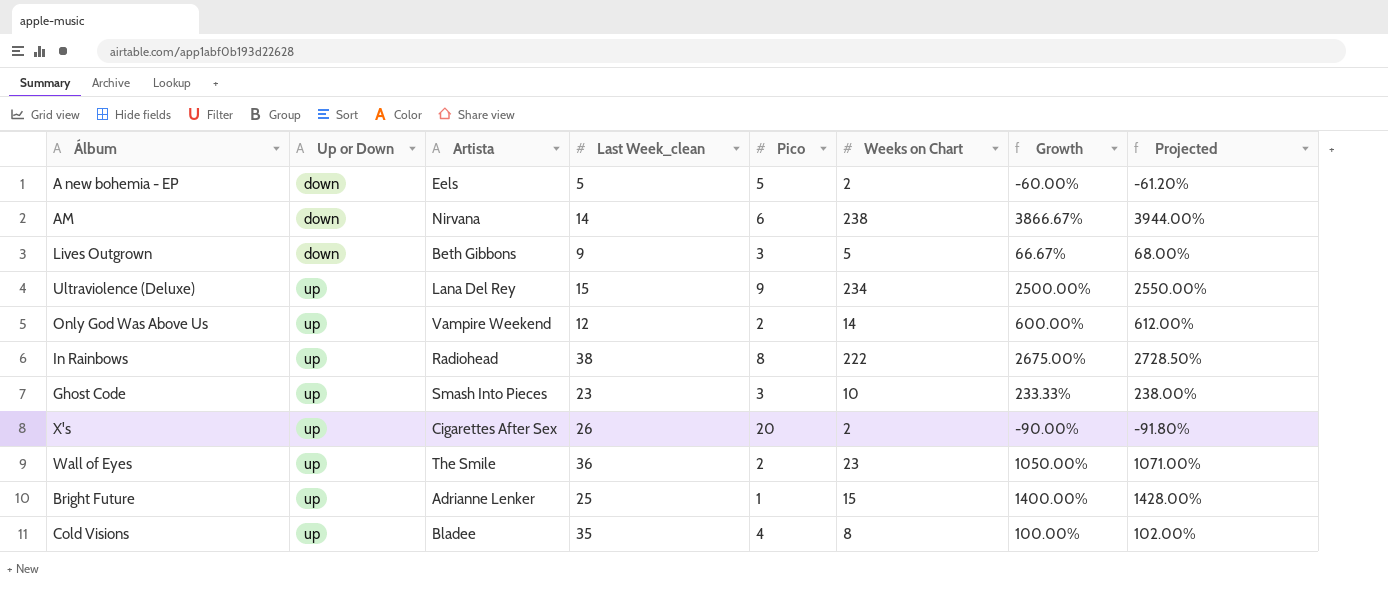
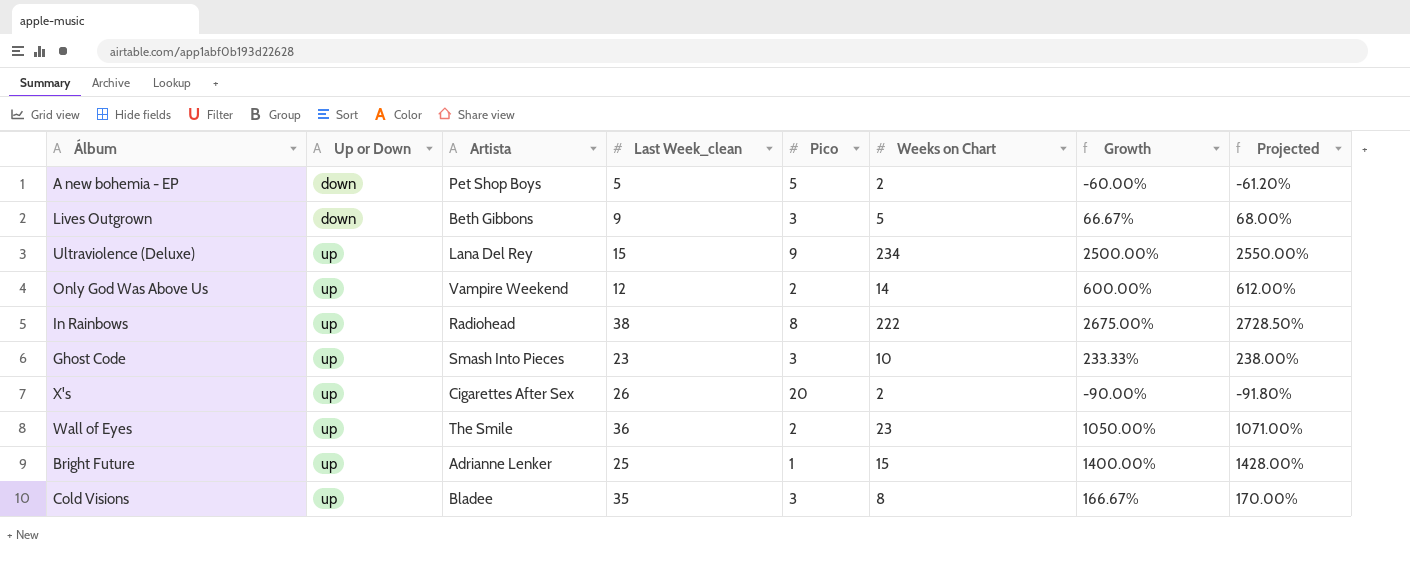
row AM: down | Nirvana | 14 | 6 | 238 | 3866.67% | 3944.00% -> none
A new bohemia - EP | Artista: Eels -> Pet Shop Boys
Cold Visions | Pico: 4 -> 3
Cold Visions | Growth: 100.00% -> 166.67%
Cold Visions | Projected: 102.00% -> 170.00%

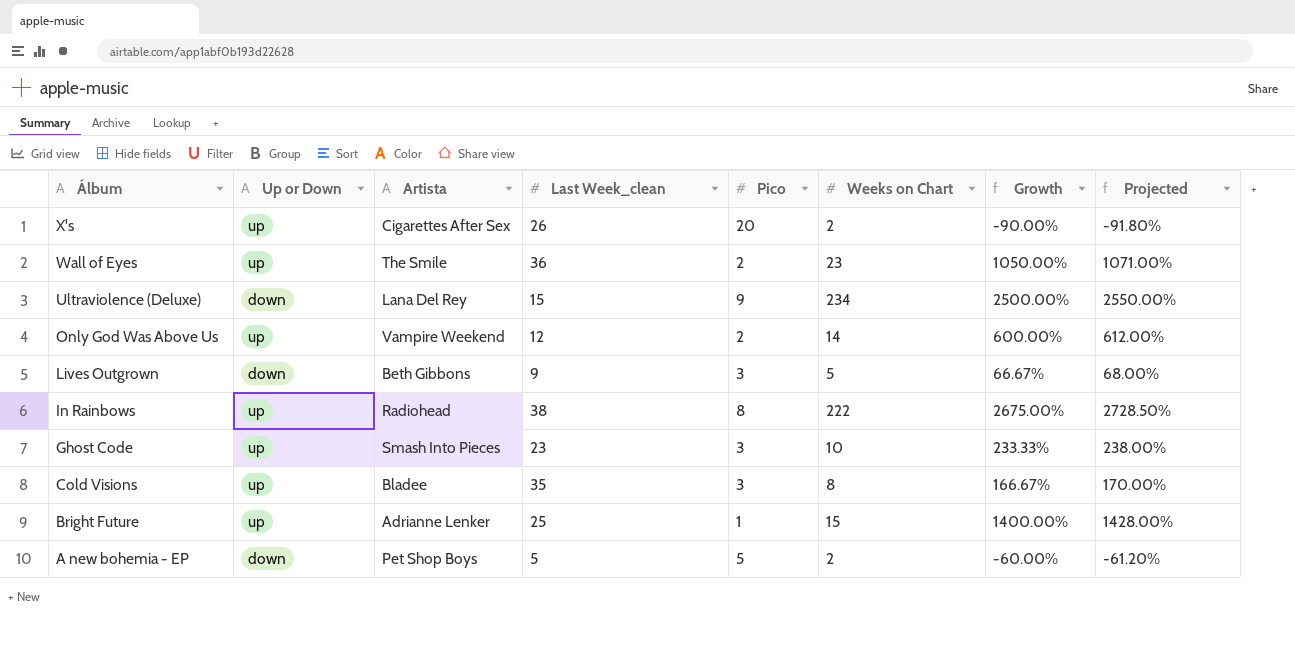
row order: Up or Down ascending -> Álbum descending
Ultraviolence (Deluxe) | Up or Down: up -> down

